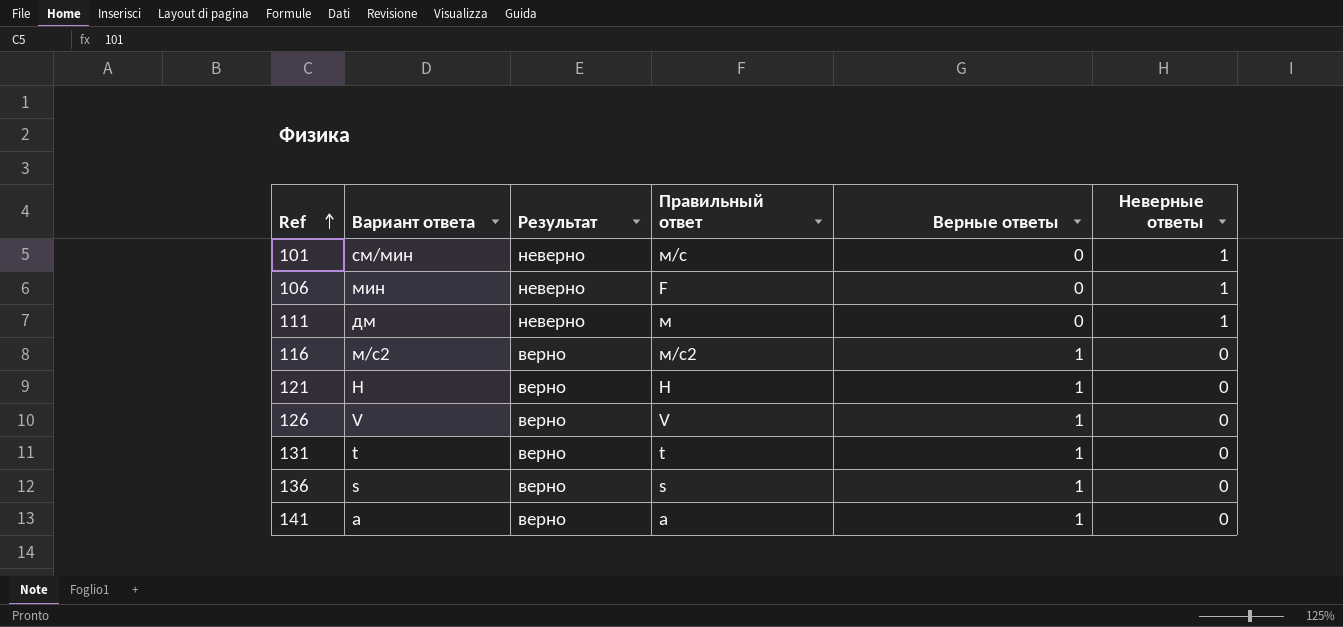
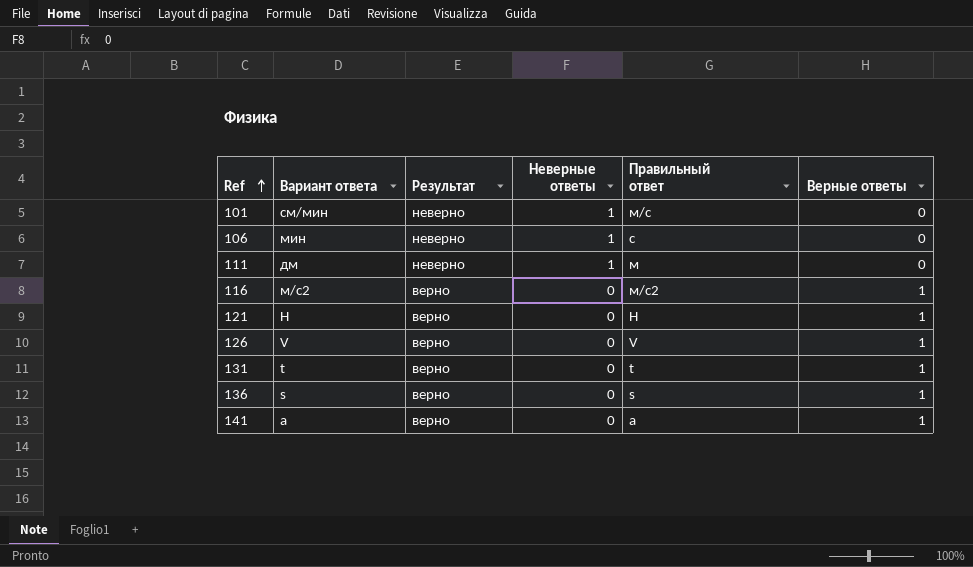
column Неверные ответы | position: 6 -> 4
106 | Правильный ответ: F -> с

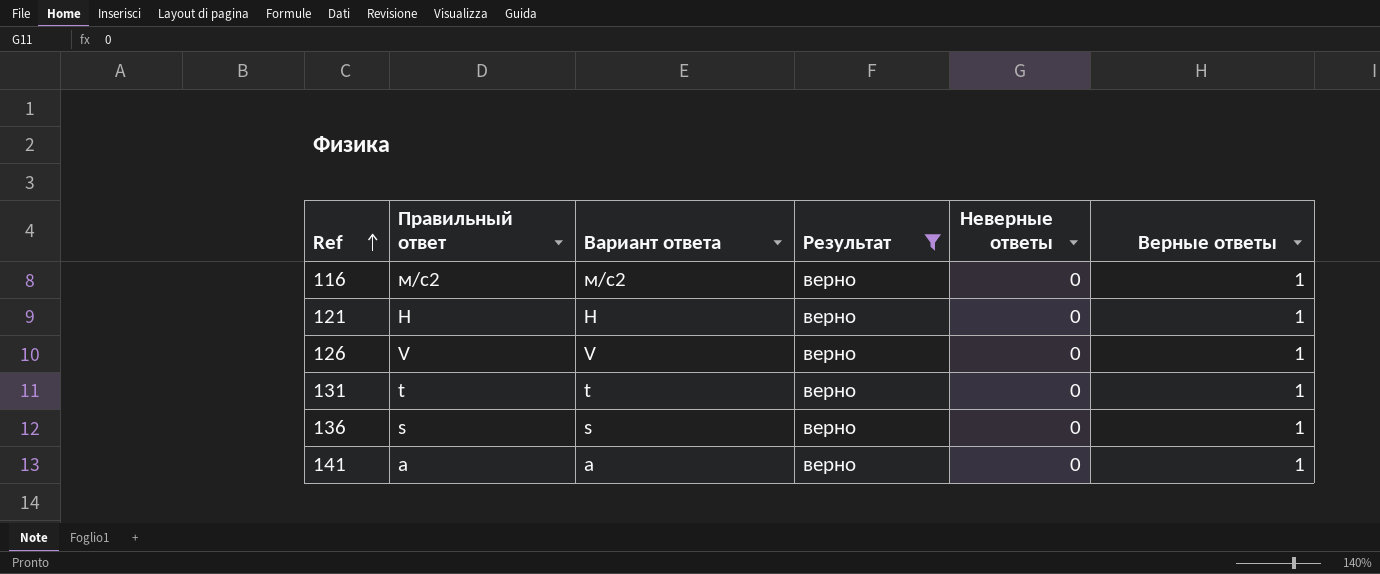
filter: none -> Результат = верно
column Правильный ответ | position: 5 -> 2

